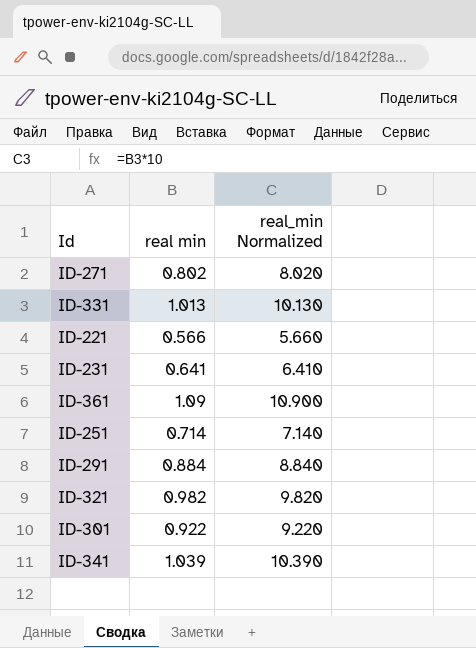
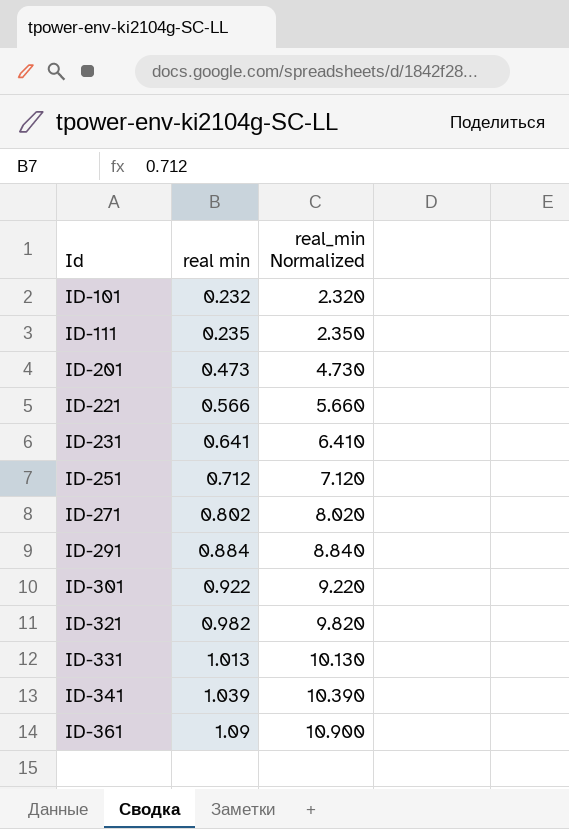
row order: none -> Id ascending
row ID-101: none -> 0.232 | 2.320
row ID-111: none -> 0.235 | 2.350
row ID-201: none -> 0.473 | 4.730
ID-251 | real min: 0.714 -> 0.712
ID-251 | real_min Normalized: 7.140 -> 7.120

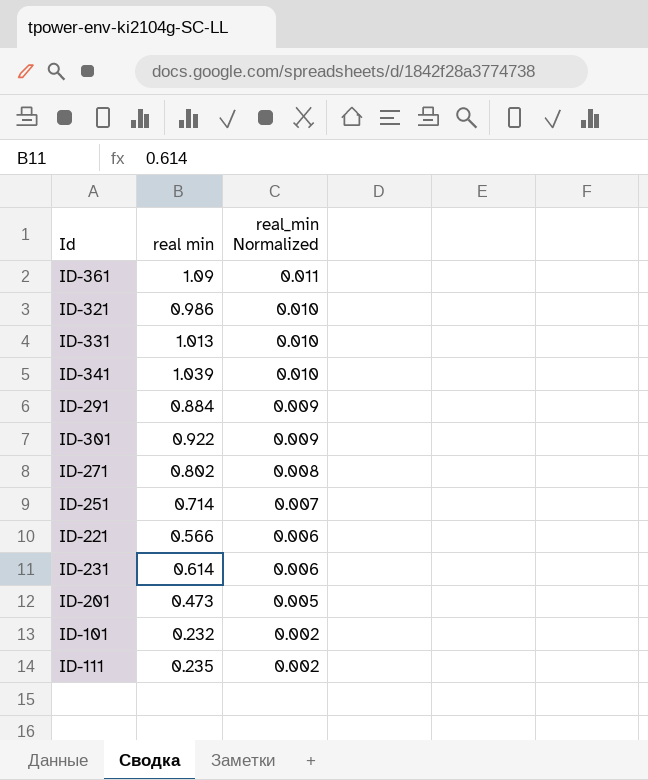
row order: Id ascending -> real_min Normalized descending
column real_min Normalized | formula: [real min] * 10 -> [real min] * 0.01
ID-321 | real min: 0.982 -> 0.986
ID-251 | real min: 0.712 -> 0.714
ID-231 | real min: 0.641 -> 0.614

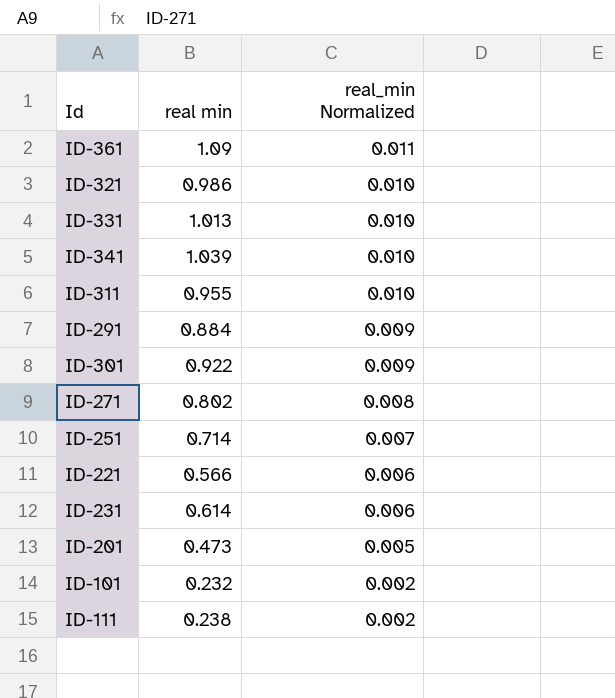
row ID-311: none -> 0.955 | 0.010
ID-111 | real min: 0.235 -> 0.238

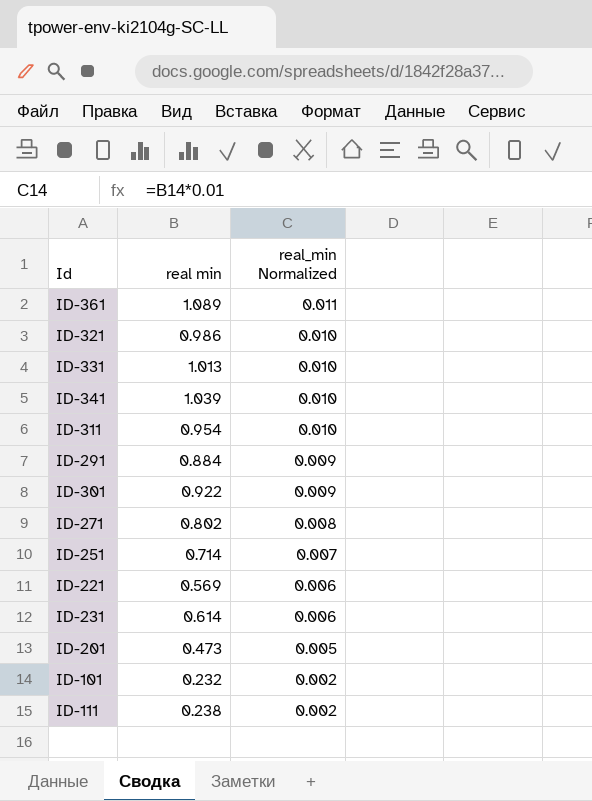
ID-361 | real min: 1.09 -> 1.089
ID-311 | real min: 0.955 -> 0.954
ID-221 | real min: 0.566 -> 0.569

